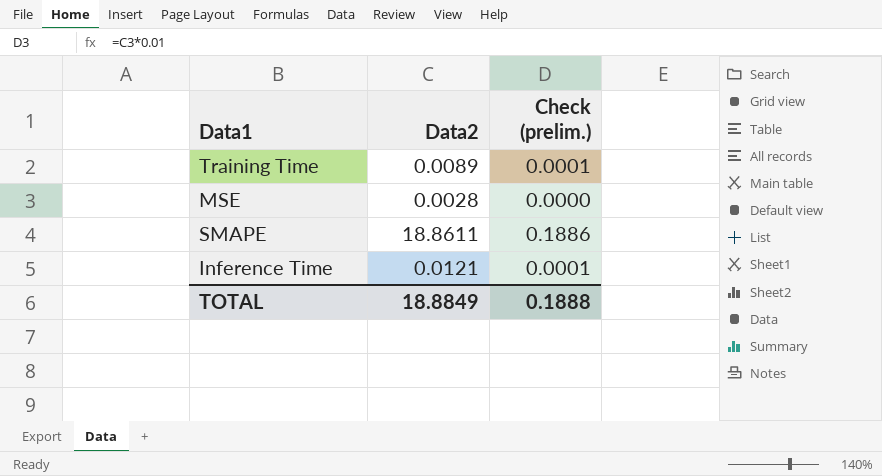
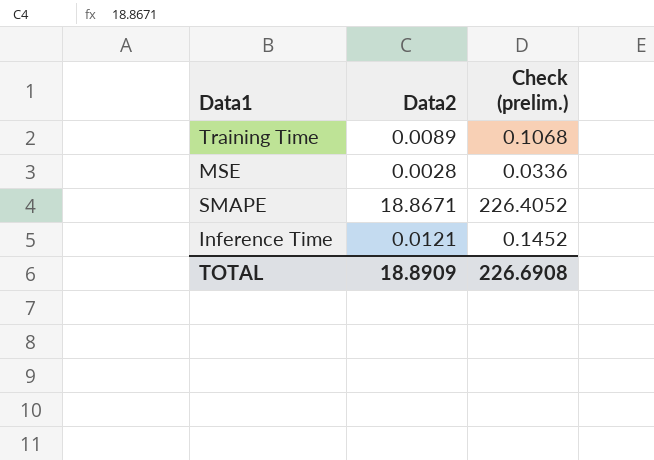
column Check (prelim.) | formula: [Data2] * 0.01 -> [Data2] * 12
SMAPE | Data2: 18.8611 -> 18.8671
TOTAL | Data2: 18.8849 -> 18.8909
TOTAL | Check (prelim.): 0.1888 -> 226.6908

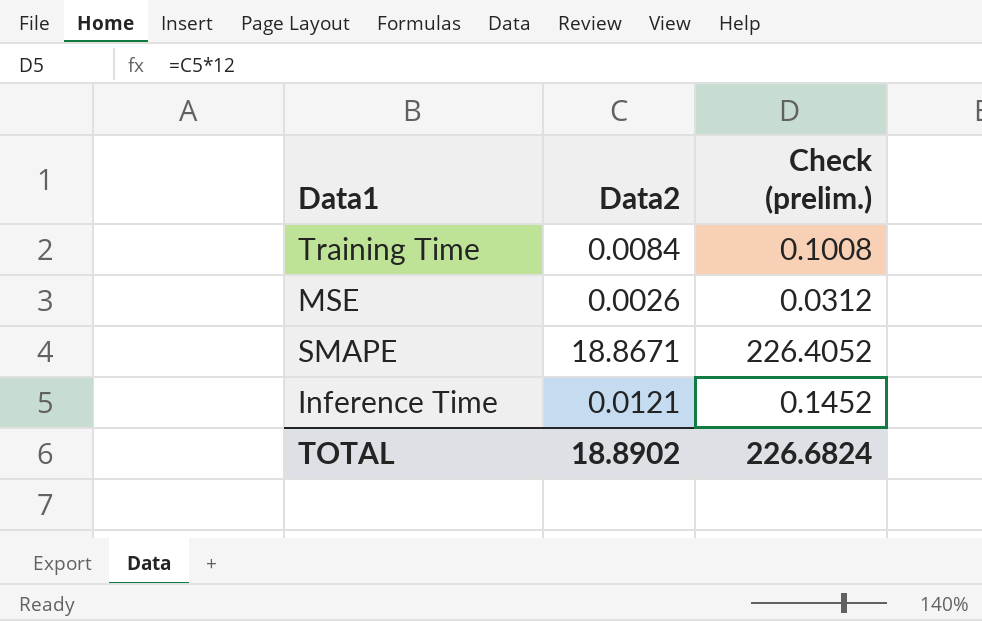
Training Time | Data2: 0.0089 -> 0.0084
Training Time | Check (prelim.): 0.1068 -> 0.1008
MSE | Data2: 0.0028 -> 0.0026
MSE | Check (prelim.): 0.0336 -> 0.0312
TOTAL | Data2: 18.8909 -> 18.8902
TOTAL | Check (prelim.): 226.6908 -> 226.6824

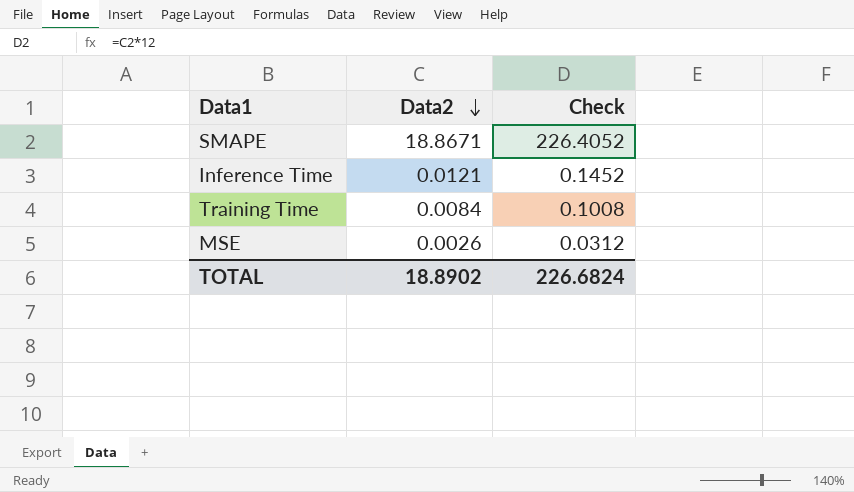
row order: none -> Data2 descending
column name: Check (prelim.) -> Check

